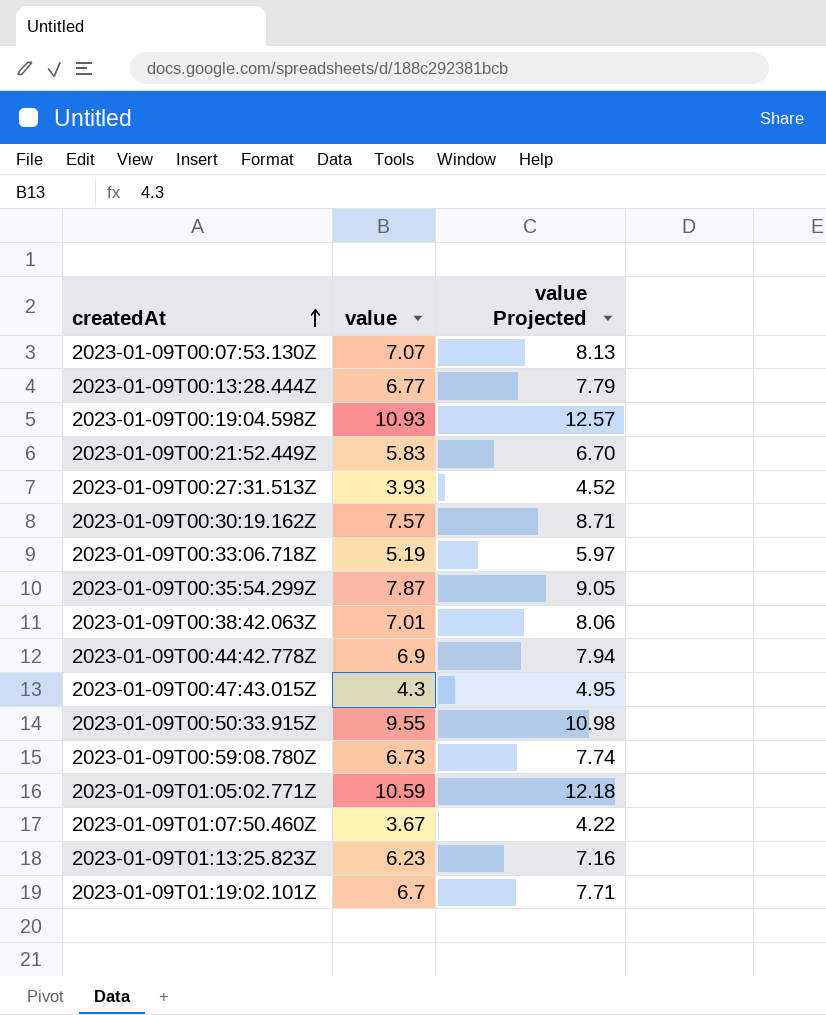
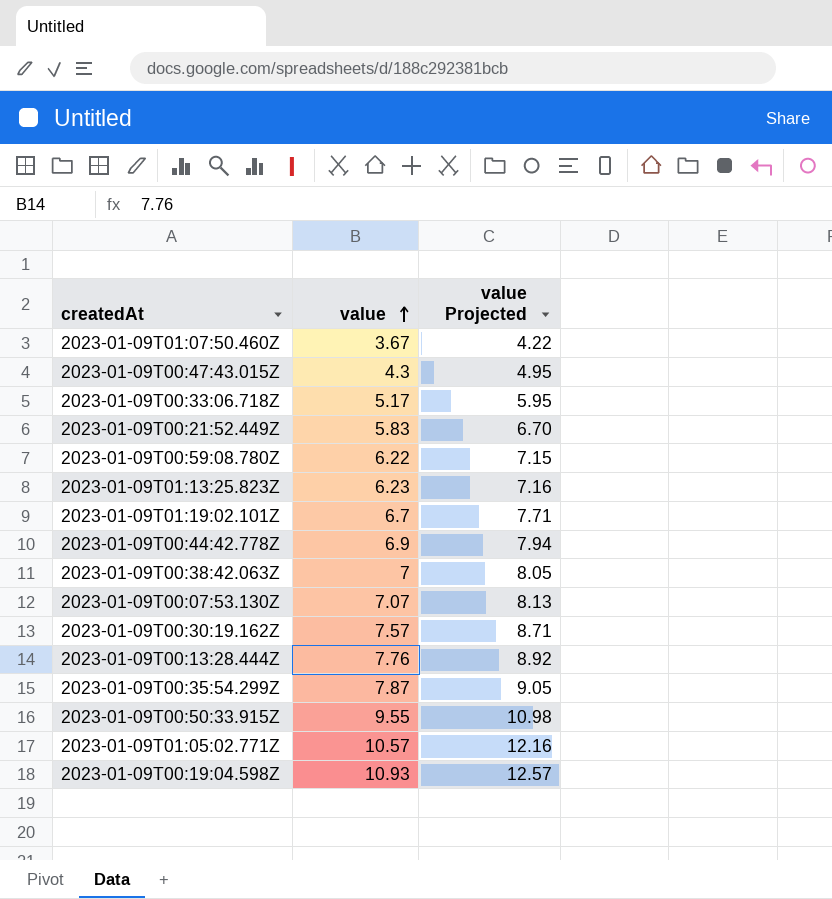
row order: createdAt ascending -> value ascending
row 2023-01-09T00:27:31.513Z: 3.93 | 4.52 -> none
2023-01-09T00:33:06.718Z | value: 5.19 -> 5.17
2023-01-09T00:33:06.718Z | value Projected: 5.97 -> 5.95
2023-01-09T00:59:08.780Z | value: 6.73 -> 6.22
2023-01-09T00:59:08.780Z | value Projected: 7.74 -> 7.15
2023-01-09T00:38:42.063Z | value: 7.01 -> 7
2023-01-09T00:38:42.063Z | value Projected: 8.06 -> 8.05
2023-01-09T00:13:28.444Z | value: 6.77 -> 7.76
2023-01-09T00:13:28.444Z | value Projected: 7.79 -> 8.92
2023-01-09T01:05:02.771Z | value: 10.59 -> 10.57
2023-01-09T01:05:02.771Z | value Projected: 12.18 -> 12.16

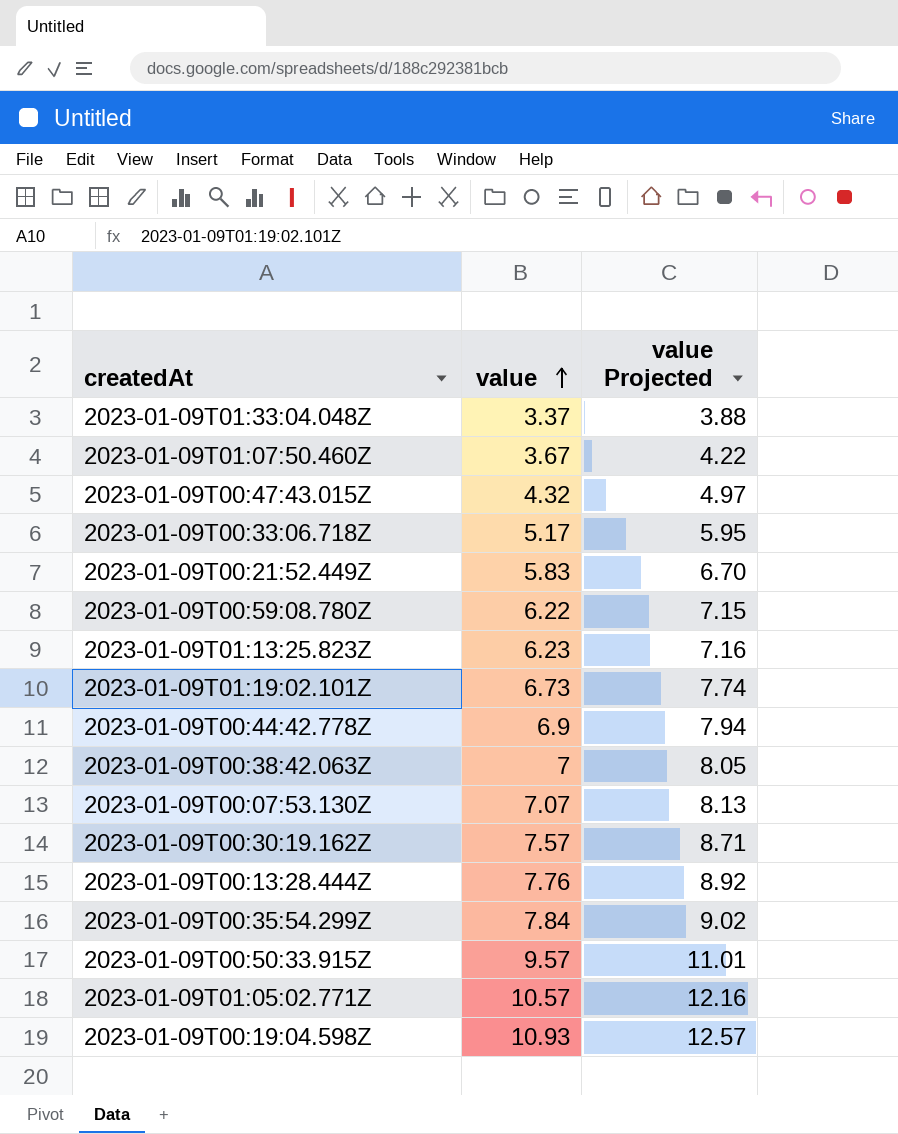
row 2023-01-09T01:33:04.048Z: none -> 3.37 | 3.88
2023-01-09T00:47:43.015Z | value: 4.3 -> 4.32
2023-01-09T00:47:43.015Z | value Projected: 4.95 -> 4.97
2023-01-09T01:19:02.101Z | value: 6.7 -> 6.73
2023-01-09T01:19:02.101Z | value Projected: 7.71 -> 7.74
2023-01-09T00:35:54.299Z | value: 7.87 -> 7.84
2023-01-09T00:35:54.299Z | value Projected: 9.05 -> 9.02
2023-01-09T00:50:33.915Z | value: 9.55 -> 9.57
2023-01-09T00:50:33.915Z | value Projected: 10.98 -> 11.01

